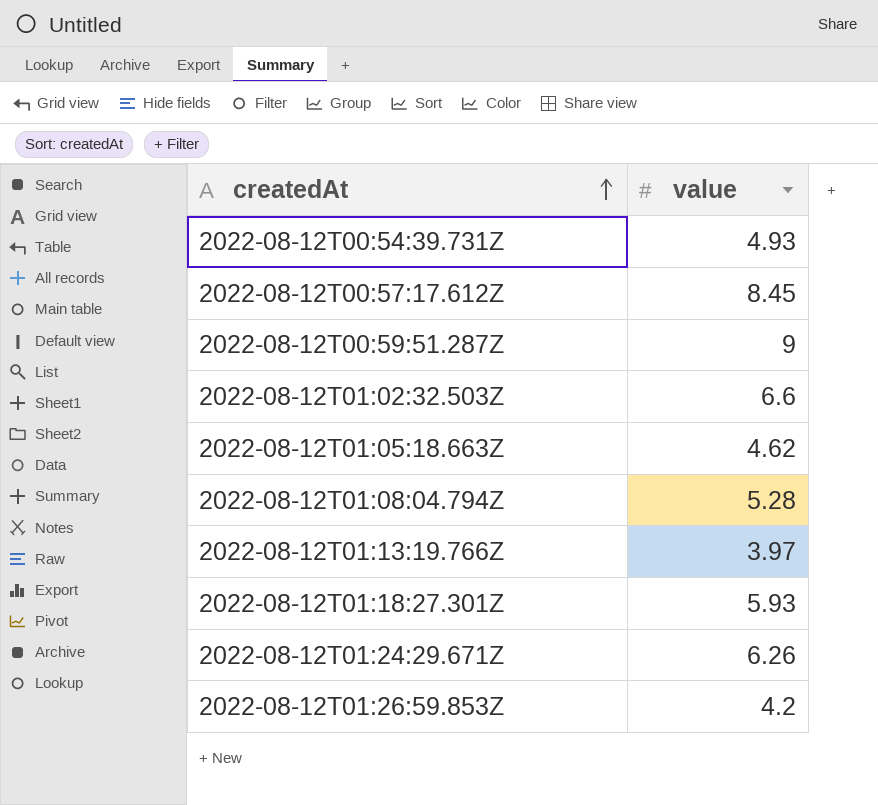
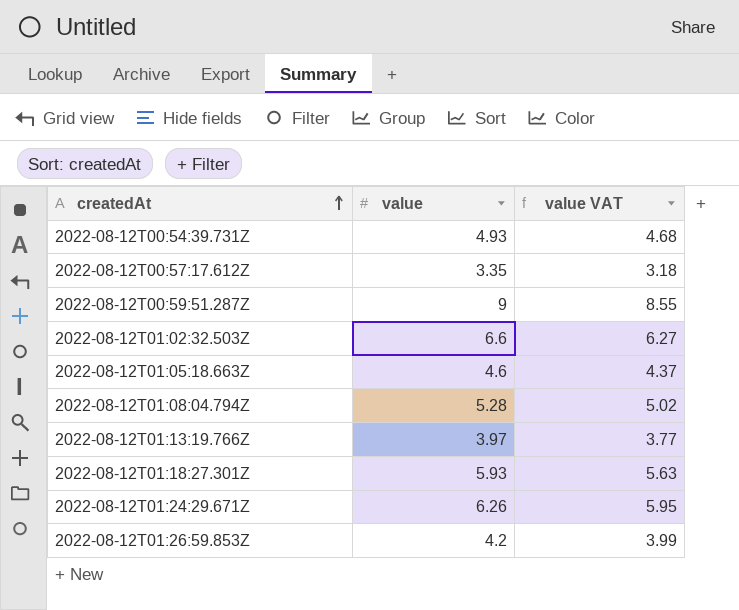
column value VAT | formula: none -> [value] * 0.95
2022-08-12T00:57:17.612Z | value: 8.45 -> 3.35
2022-08-12T01:05:18.663Z | value: 4.62 -> 4.6

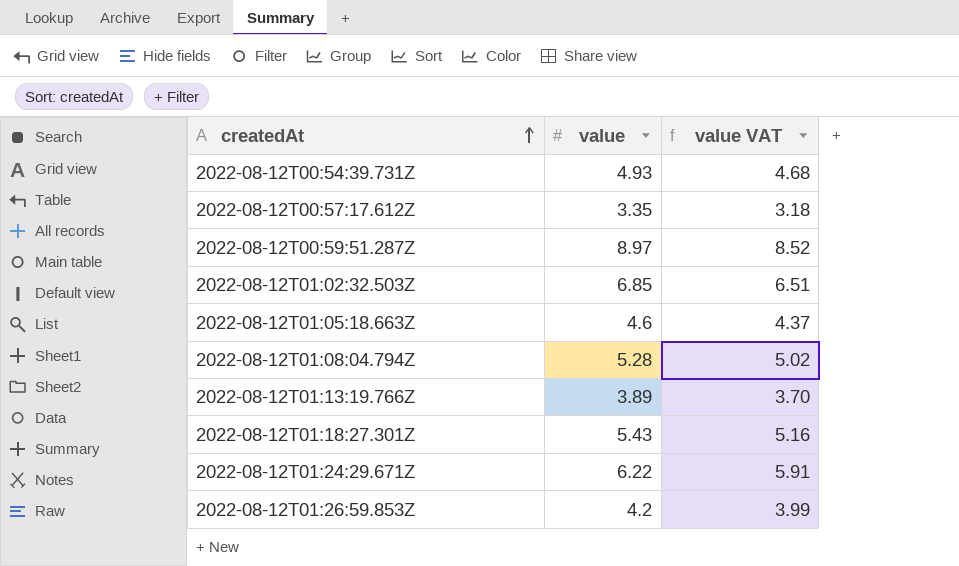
2022-08-12T00:59:51.287Z | value: 9 -> 8.97
2022-08-12T00:59:51.287Z | value VAT: 8.55 -> 8.52
2022-08-12T01:02:32.503Z | value: 6.6 -> 6.85
2022-08-12T01:02:32.503Z | value VAT: 6.27 -> 6.51
2022-08-12T01:13:19.766Z | value: 3.97 -> 3.89
2022-08-12T01:13:19.766Z | value VAT: 3.77 -> 3.70
2022-08-12T01:18:27.301Z | value: 5.93 -> 5.43
2022-08-12T01:18:27.301Z | value VAT: 5.63 -> 5.16
2022-08-12T01:24:29.671Z | value: 6.26 -> 6.22
2022-08-12T01:24:29.671Z | value VAT: 5.95 -> 5.91

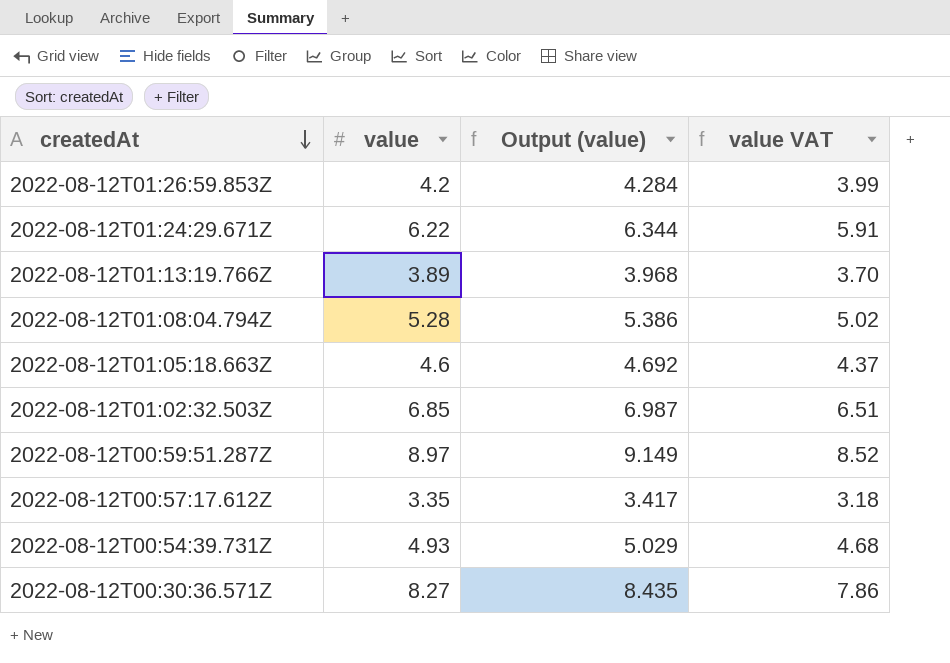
row order: createdAt ascending -> createdAt descending
column Output (value) | formula: none -> [value] * 1.02
row 2022-08-12T01:18:27.301Z: 5.43 | 5.16 -> none
row 2022-08-12T00:30:36.571Z: none -> 8.27 | 8.435 | 7.86

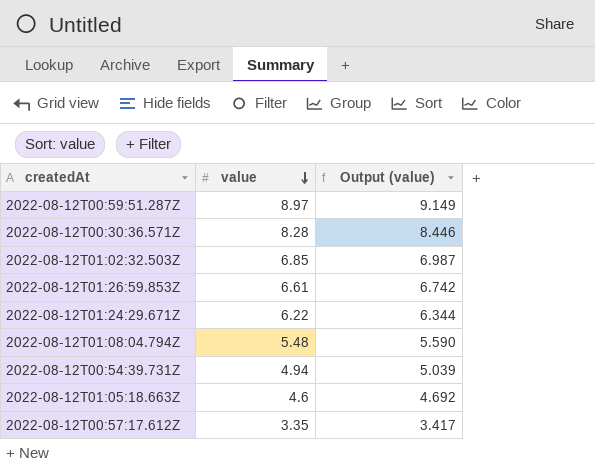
row order: createdAt descending -> value descending
column value VAT | formula: [value] * 0.95 -> none
row 2022-08-12T01:13:19.766Z: 3.89 | 3.968 | 3.70 -> none
2022-08-12T00:30:36.571Z | value: 8.27 -> 8.28
2022-08-12T00:30:36.571Z | Output (value): 8.435 -> 8.446
2022-08-12T01:26:59.853Z | value: 4.2 -> 6.61
2022-08-12T01:26:59.853Z | Output (value): 4.284 -> 6.742
2022-08-12T01:08:04.794Z | value: 5.28 -> 5.48
2022-08-12T01:08:04.794Z | Output (value): 5.386 -> 5.590
2022-08-12T00:54:39.731Z | value: 4.93 -> 4.94
2022-08-12T00:54:39.731Z | Output (value): 5.029 -> 5.039

